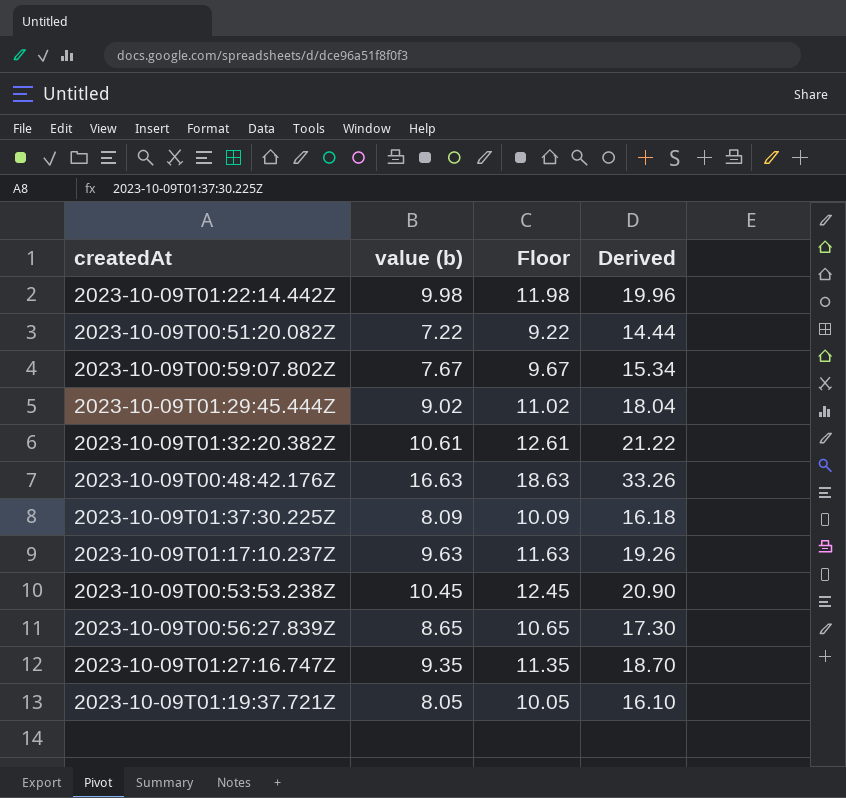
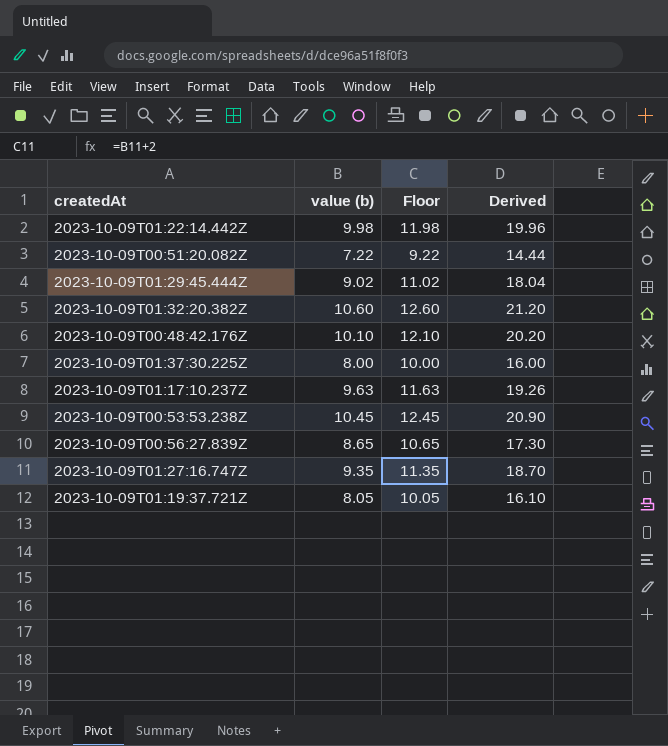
row 2023-10-09T00:59:07.802Z: 7.67 | 9.67 | 15.34 -> none
2023-10-09T01:32:20.382Z | value (b): 10.61 -> 10.60
2023-10-09T01:32:20.382Z | Floor: 12.61 -> 12.60
2023-10-09T01:32:20.382Z | Derived: 21.22 -> 21.20
2023-10-09T00:48:42.176Z | value (b): 16.63 -> 10.10
2023-10-09T00:48:42.176Z | Floor: 18.63 -> 12.10
2023-10-09T00:48:42.176Z | Derived: 33.26 -> 20.20
2023-10-09T01:37:30.225Z | value (b): 8.09 -> 8.00
2023-10-09T01:37:30.225Z | Floor: 10.09 -> 10.00
2023-10-09T01:37:30.225Z | Derived: 16.18 -> 16.00

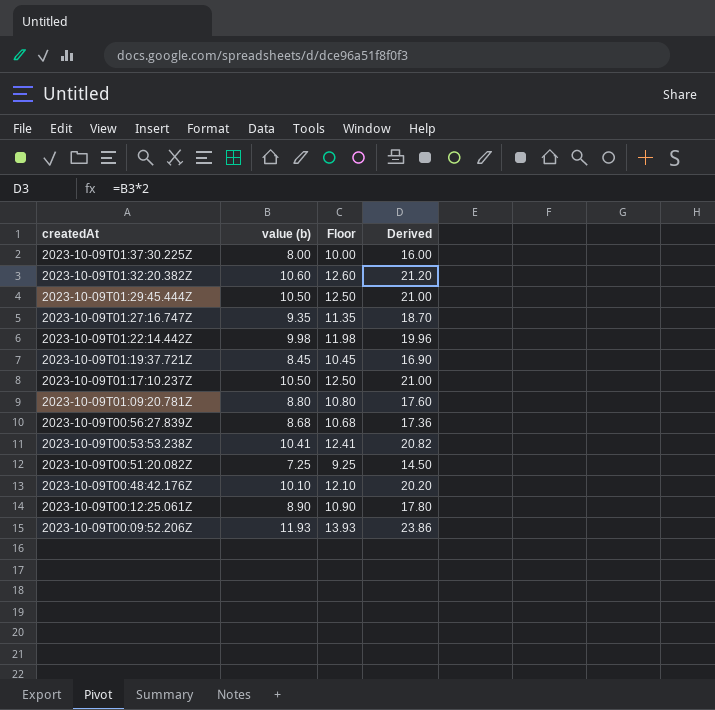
row order: none -> createdAt descending
2023-10-09T01:29:45.444Z | value (b): 9.02 -> 10.50
2023-10-09T01:29:45.444Z | Floor: 11.02 -> 12.50
2023-10-09T01:29:45.444Z | Derived: 18.04 -> 21.00
2023-10-09T01:19:37.721Z | value (b): 8.05 -> 8.45
2023-10-09T01:19:37.721Z | Floor: 10.05 -> 10.45
2023-10-09T01:19:37.721Z | Derived: 16.10 -> 16.90
2023-10-09T01:17:10.237Z | value (b): 9.63 -> 10.50
2023-10-09T01:17:10.237Z | Floor: 11.63 -> 12.50
2023-10-09T01:17:10.237Z | Derived: 19.26 -> 21.00
row 2023-10-09T01:09:20.781Z: none -> 8.80 | 10.80 | 17.60
2023-10-09T00:56:27.839Z | value (b): 8.65 -> 8.68
2023-10-09T00:56:27.839Z | Floor: 10.65 -> 10.68
2023-10-09T00:56:27.839Z | Derived: 17.30 -> 17.36
2023-10-09T00:53:53.238Z | value (b): 10.45 -> 10.41
2023-10-09T00:53:53.238Z | Floor: 12.45 -> 12.41
2023-10-09T00:53:53.238Z | Derived: 20.90 -> 20.82
2023-10-09T00:51:20.082Z | value (b): 7.22 -> 7.25
2023-10-09T00:51:20.082Z | Floor: 9.22 -> 9.25
2023-10-09T00:51:20.082Z | Derived: 14.44 -> 14.50
row 2023-10-09T00:12:25.061Z: none -> 8.90 | 10.90 | 17.80
row 2023-10-09T00:09:52.206Z: none -> 11.93 | 13.93 | 23.86

